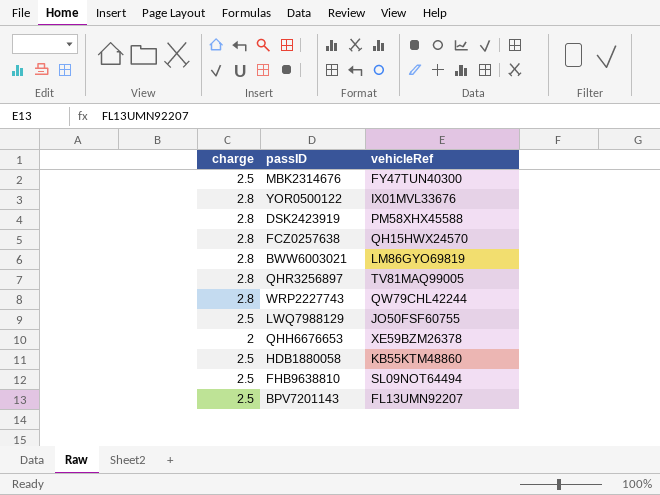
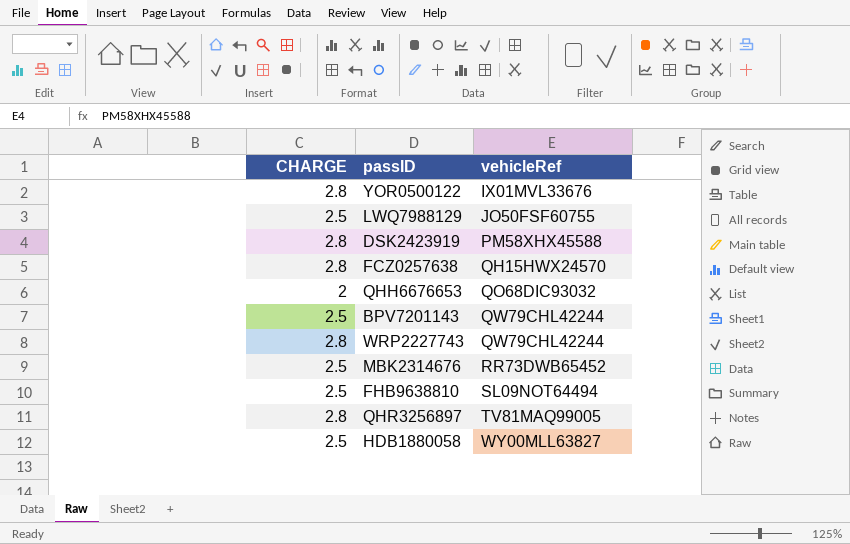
row order: none -> vehicleRef ascending
column name: charge -> CHARGE
row BWW6003021: 2.8 | LM86GYO69819 -> none
QHH6676653 | vehicleRef: XE59BZM26378 -> QO68DIC93032
BPV7201143 | vehicleRef: FL13UMN92207 -> QW79CHL42244
MBK2314676 | vehicleRef: FY47TUN40300 -> RR73DWB65452
HDB1880058 | vehicleRef: KB55KTM48860 -> WY00MLL63827

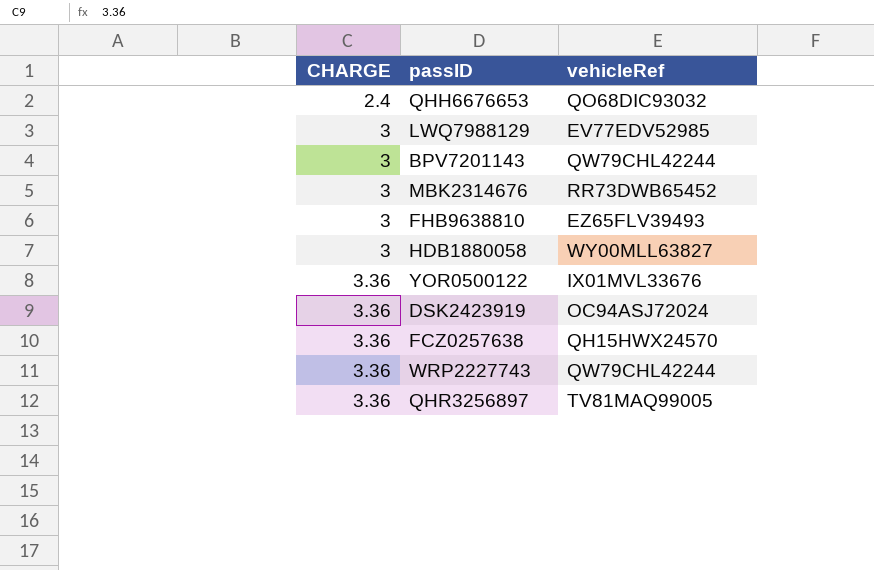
row order: vehicleRef ascending -> CHARGE ascending
QHH6676653 | CHARGE: 2 -> 2.4
LWQ7988129 | CHARGE: 2.5 -> 3
LWQ7988129 | vehicleRef: JO50FSF60755 -> EV77EDV52985
BPV7201143 | CHARGE: 2.5 -> 3
MBK2314676 | CHARGE: 2.5 -> 3
FHB9638810 | CHARGE: 2.5 -> 3
FHB9638810 | vehicleRef: SL09NOT64494 -> EZ65FLV39493
HDB1880058 | CHARGE: 2.5 -> 3
YOR0500122 | CHARGE: 2.8 -> 3.36
DSK2423919 | CHARGE: 2.8 -> 3.36
DSK2423919 | vehicleRef: PM58XHX45588 -> OC94ASJ72024
FCZ0257638 | CHARGE: 2.8 -> 3.36
WRP2227743 | CHARGE: 2.8 -> 3.36
QHR3256897 | CHARGE: 2.8 -> 3.36

